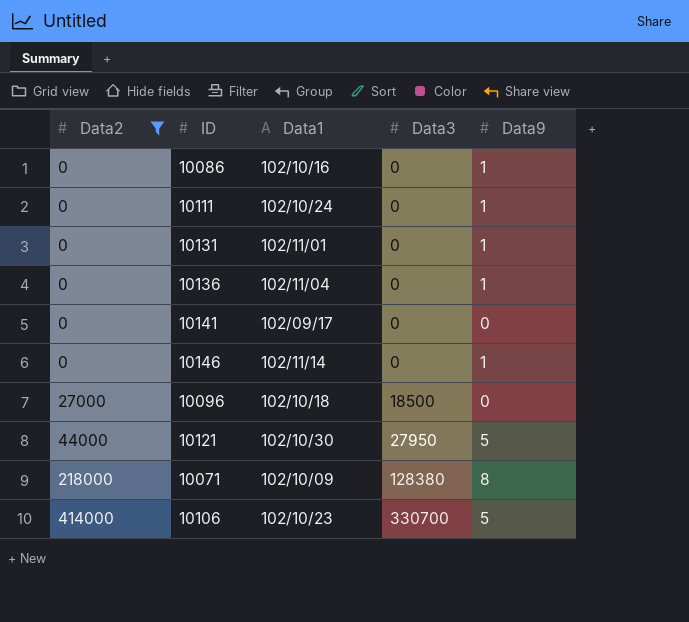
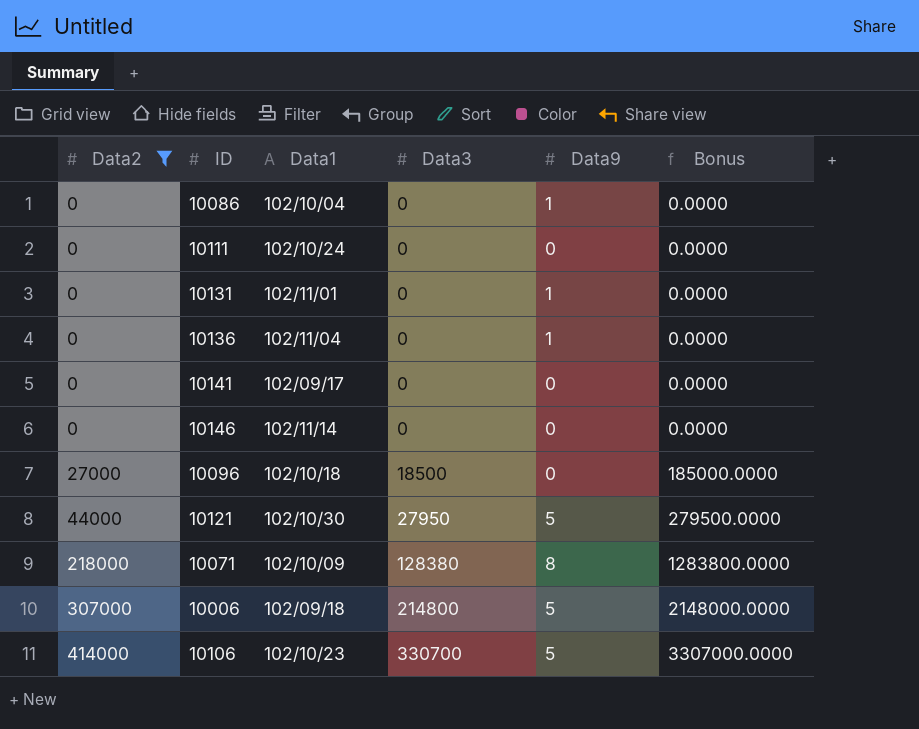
column Bonus | formula: none -> [Data3] * 10
10086 | Data1: 102/10/16 -> 102/10/04
10111 | Data9: 1 -> 0
10146 | Data9: 1 -> 0
row 10006: none -> 307000 | 102/09/18 | 214800 | 5 | 2148000.0000

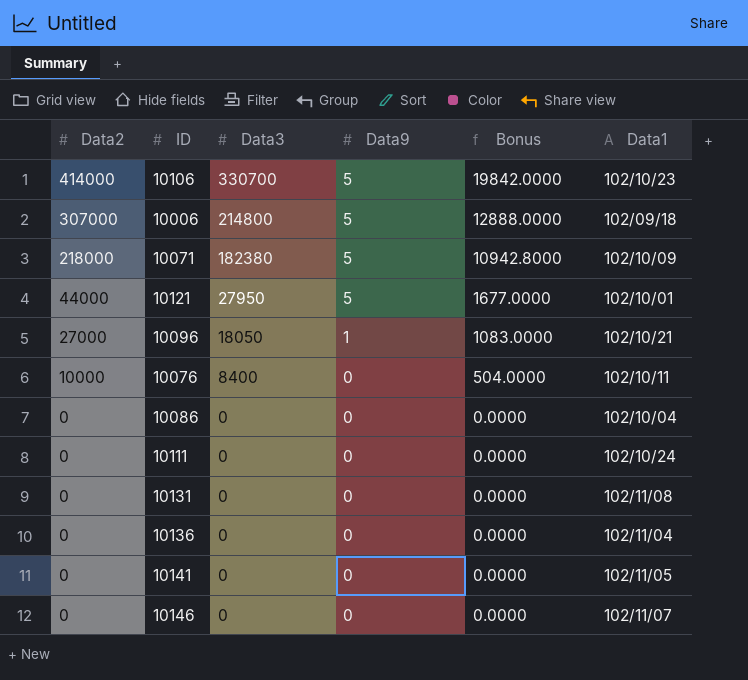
filter: Data2 != 10000 -> none
row order: Data2 ascending -> Data2 descending
column Bonus | formula: [Data3] * 10 -> [Data3] * 0.06
column Data1 | position: 3 -> 6
10071 | Data3: 128380 -> 182380
10071 | Data9: 8 -> 5
10121 | Data1: 102/10/30 -> 102/10/01
10096 | Data3: 18500 -> 18050
10096 | Data9: 0 -> 1
10096 | Data1: 102/10/18 -> 102/10/21
10086 | Data9: 1 -> 0
10131 | Data9: 1 -> 0
10131 | Data1: 102/11/01 -> 102/11/08
10136 | Data9: 1 -> 0
10141 | Data1: 102/09/17 -> 102/11/05
10146 | Data1: 102/11/14 -> 102/11/07

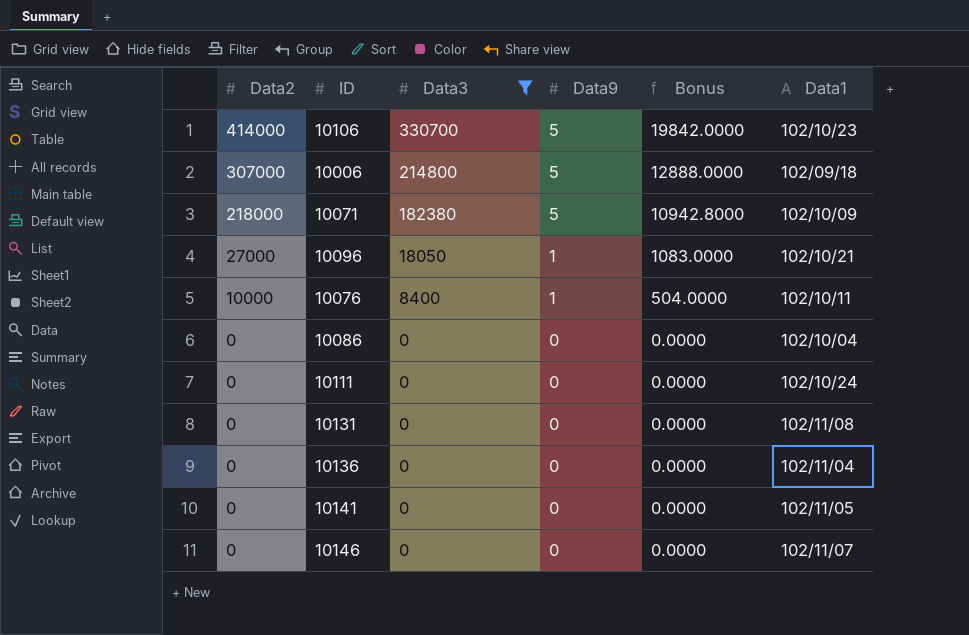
filter: none -> Data3 != 27950
10076 | Data9: 0 -> 1

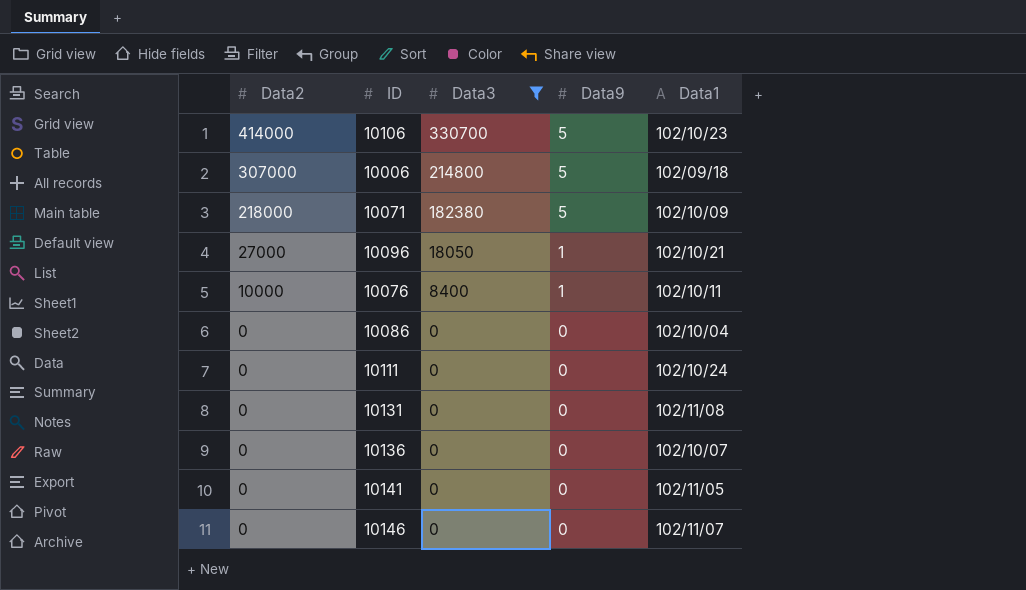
column Bonus | formula: [Data3] * 0.06 -> none
10136 | Data1: 102/11/04 -> 102/10/07

